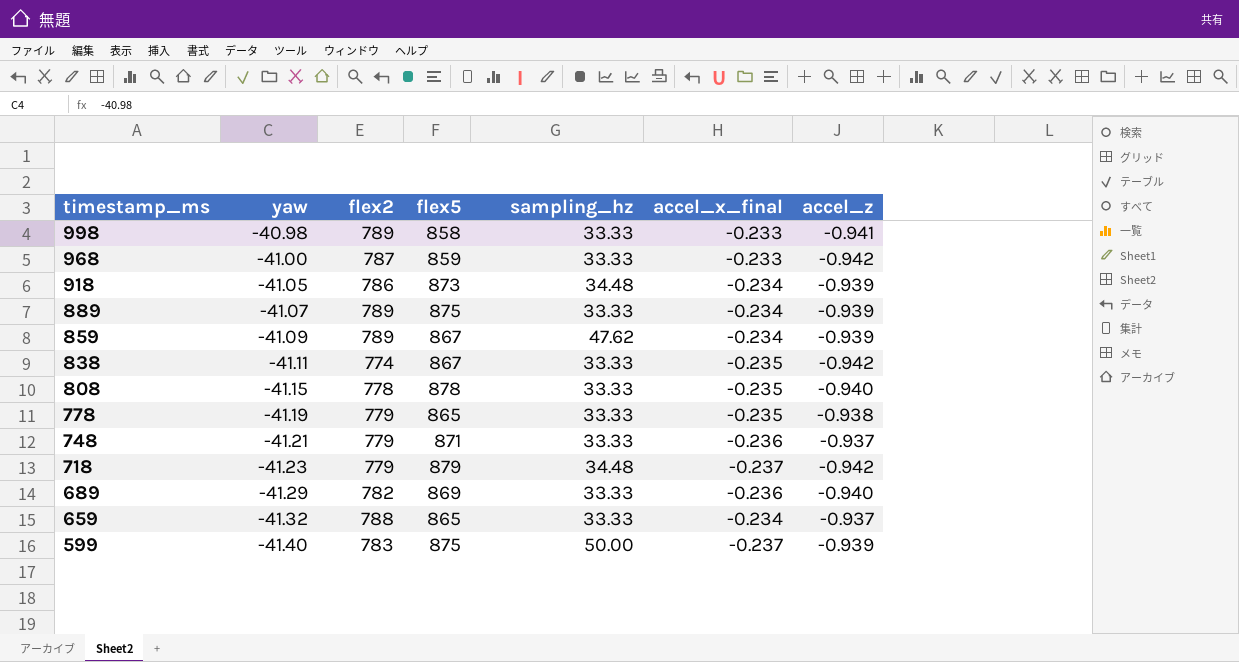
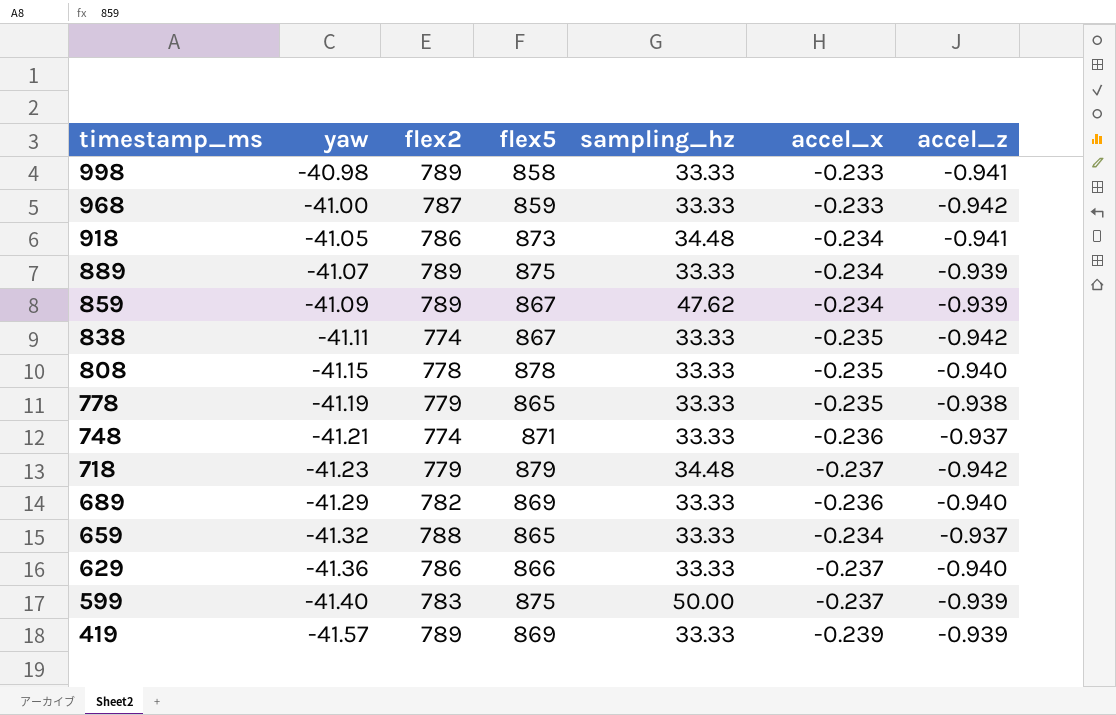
column name: accel_x_final -> accel_x
918 | accel_z: -0.939 -> -0.941
748 | flex2: 779 -> 774
row 629: none -> -41.36 | 786 | 866 | 33.33 | -0.237 | -0.940
row 419: none -> -41.57 | 789 | 869 | 33.33 | -0.239 | -0.939

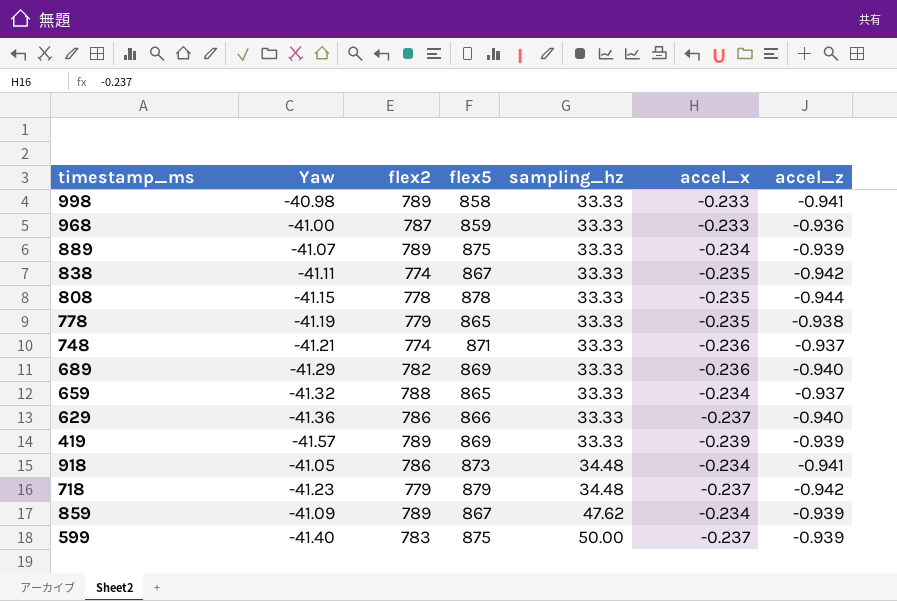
row order: timestamp_ms descending -> sampling_hz ascending
column name: yaw -> Yaw
968 | accel_z: -0.942 -> -0.936
808 | accel_z: -0.940 -> -0.944

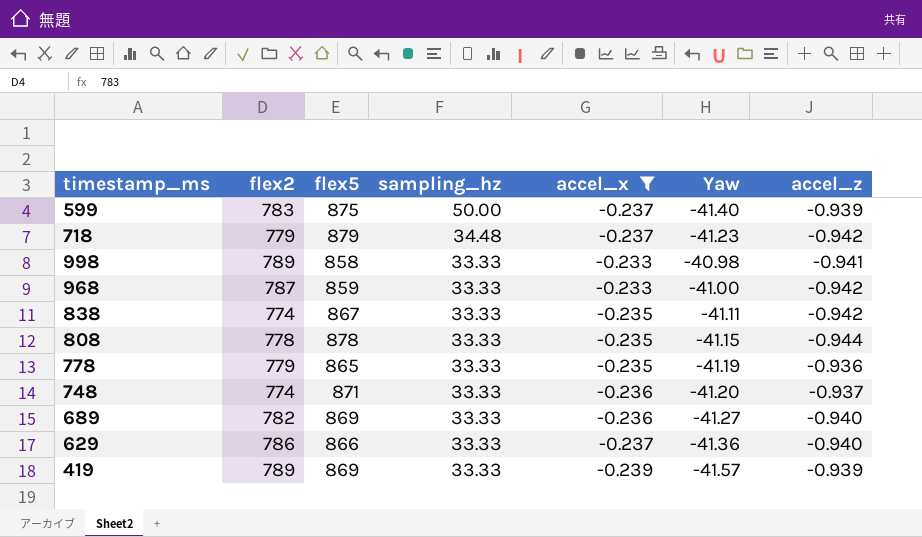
filter: none -> accel_x != -0.234
row order: sampling_hz ascending -> sampling_hz descending
column Yaw | position: 2 -> 6
968 | accel_z: -0.936 -> -0.942
778 | accel_z: -0.938 -> -0.936
748 | Yaw: -41.21 -> -41.20
689 | Yaw: -41.29 -> -41.27

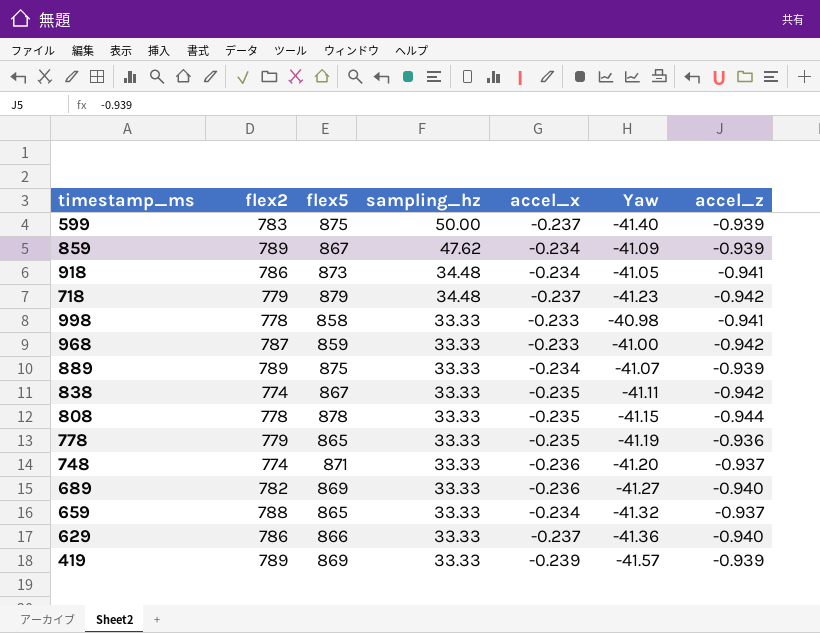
filter: accel_x != -0.234 -> none
998 | flex2: 789 -> 778

